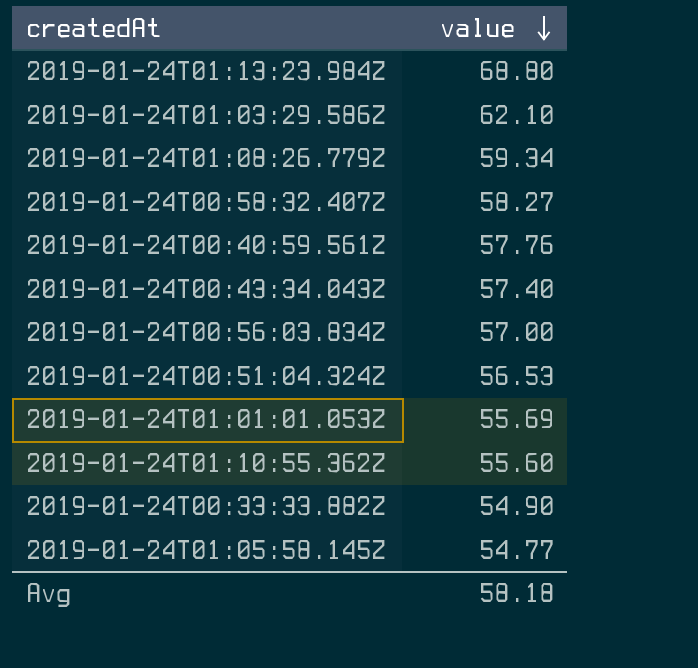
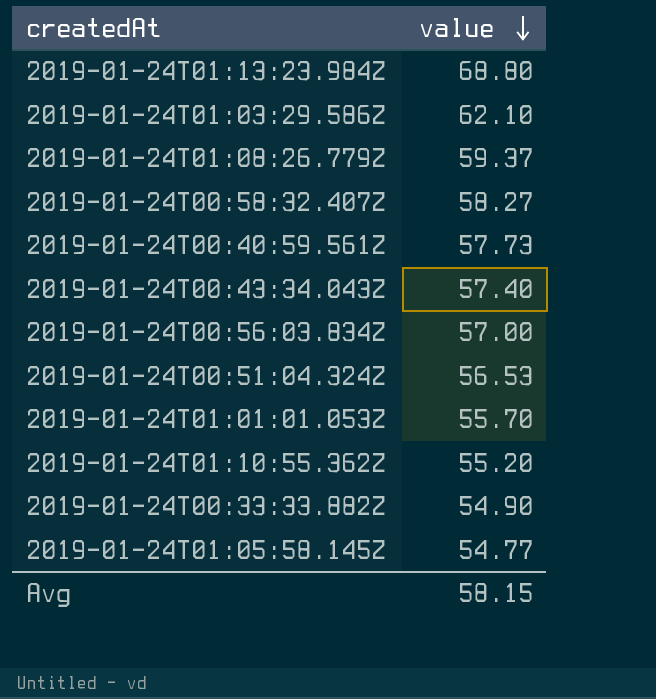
2019-01-24T01:08:26.779Z | value: 59.34 -> 59.37
2019-01-24T00:40:59.561Z | value: 57.76 -> 57.73
2019-01-24T01:01:01.053Z | value: 55.69 -> 55.70
2019-01-24T01:10:55.362Z | value: 55.60 -> 55.20
Avg | value: 58.18 -> 58.15

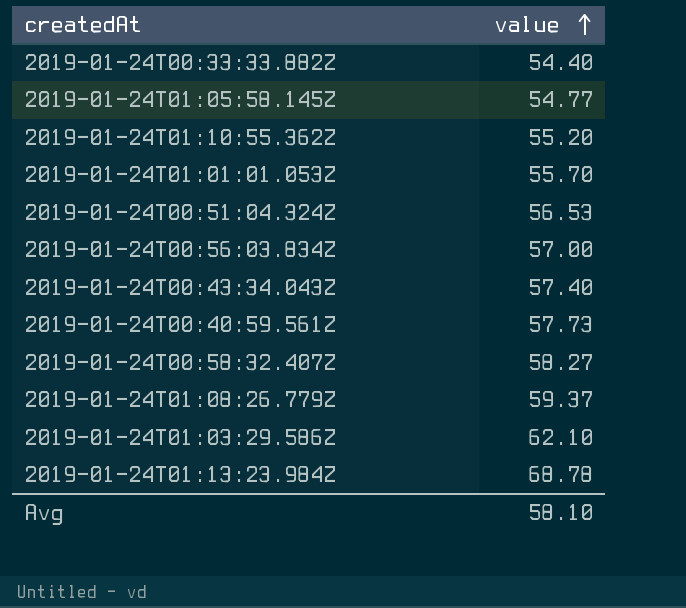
row order: value descending -> value ascending
2019-01-24T00:33:33.882Z | value: 54.90 -> 54.40
2019-01-24T01:13:23.984Z | value: 68.80 -> 68.78
Avg | value: 58.15 -> 58.10

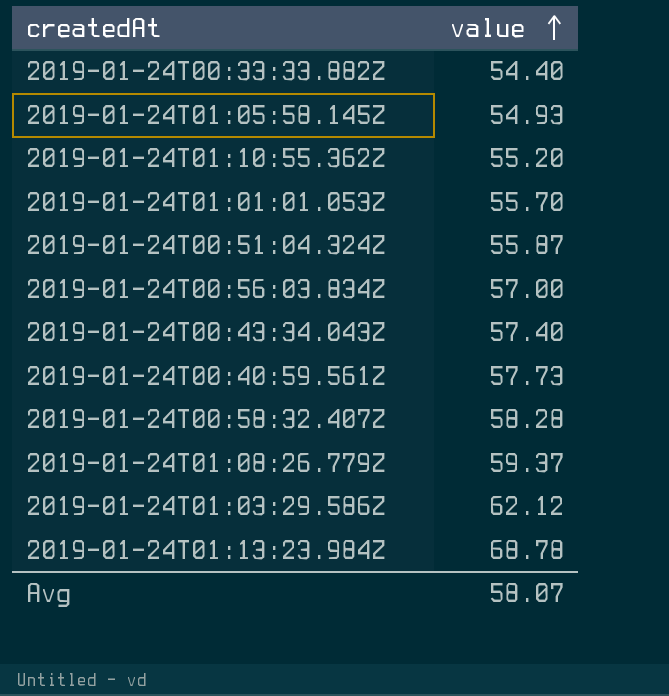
2019-01-24T01:05:58.145Z | value: 54.77 -> 54.93
2019-01-24T00:51:04.324Z | value: 56.53 -> 55.87
2019-01-24T00:58:32.407Z | value: 58.27 -> 58.28
2019-01-24T01:03:29.586Z | value: 62.10 -> 62.12
Avg | value: 58.10 -> 58.07

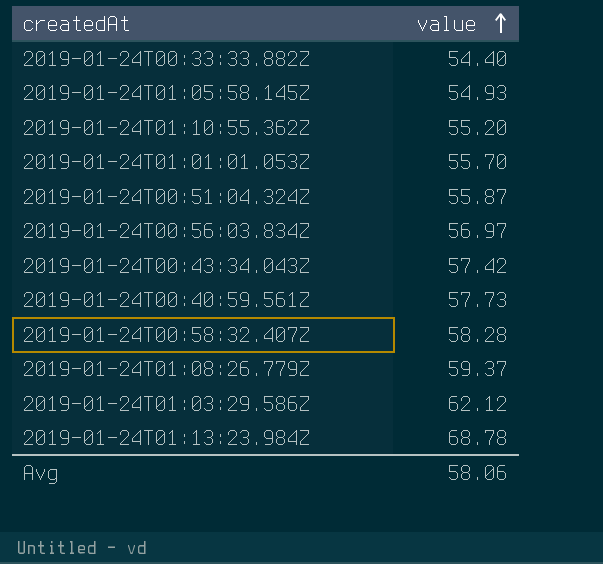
2019-01-24T00:56:03.834Z | value: 57.00 -> 56.97
2019-01-24T00:43:34.043Z | value: 57.40 -> 57.42
Avg | value: 58.07 -> 58.06

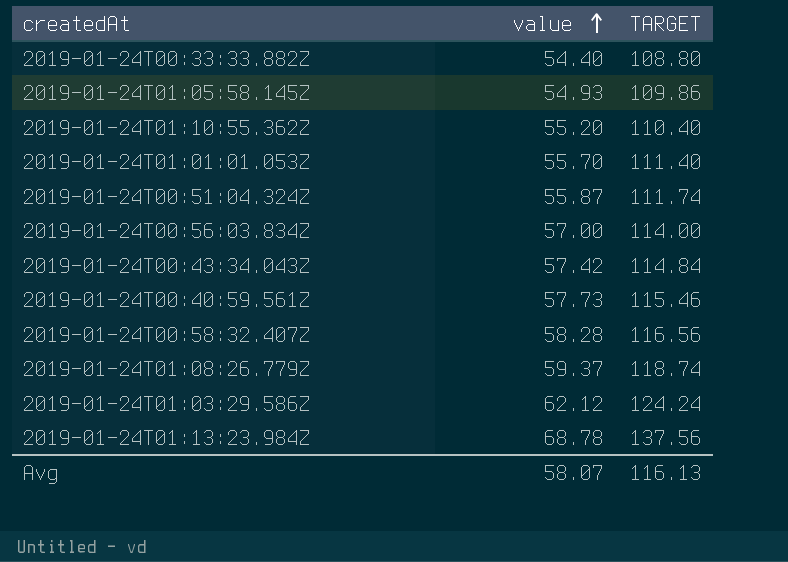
column TARGET | formula: none -> [value] * 2
2019-01-24T00:56:03.834Z | value: 56.97 -> 57.00
Avg | value: 58.06 -> 58.07

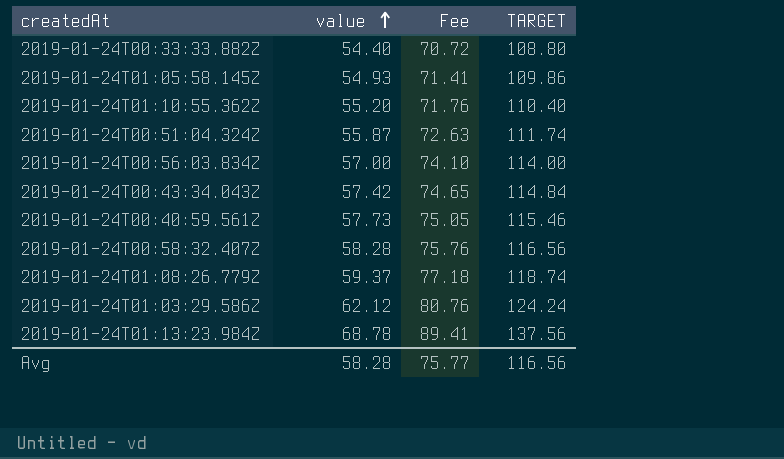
column Fee | formula: none -> [value] * 1.3
row 2019-01-24T01:01:01.053Z: 55.70 | 111.40 -> none
Avg | value: 58.07 -> 58.28
Avg | TARGET: 116.13 -> 116.56

